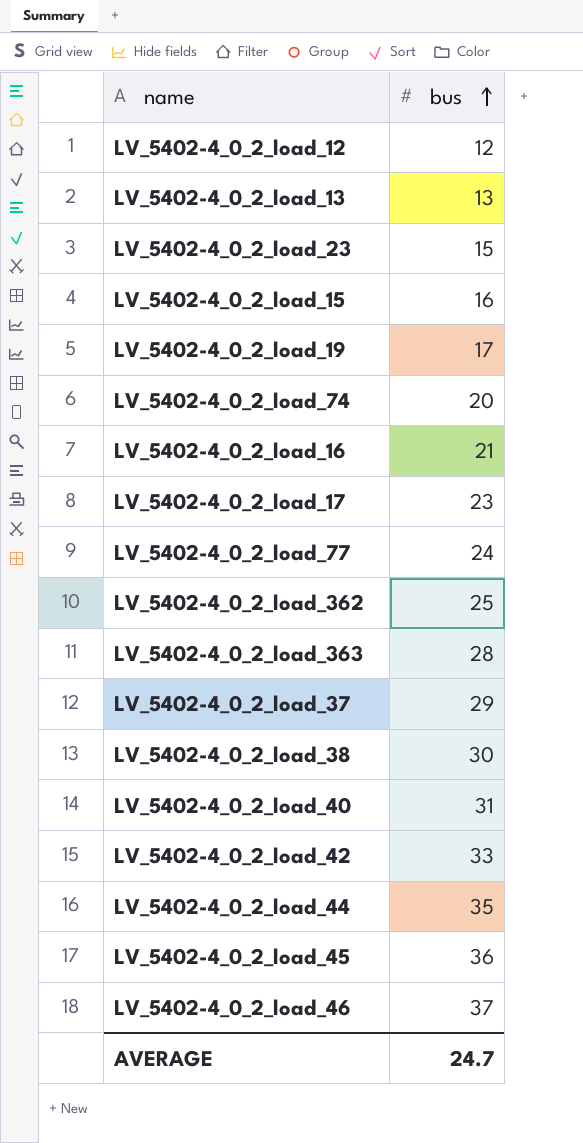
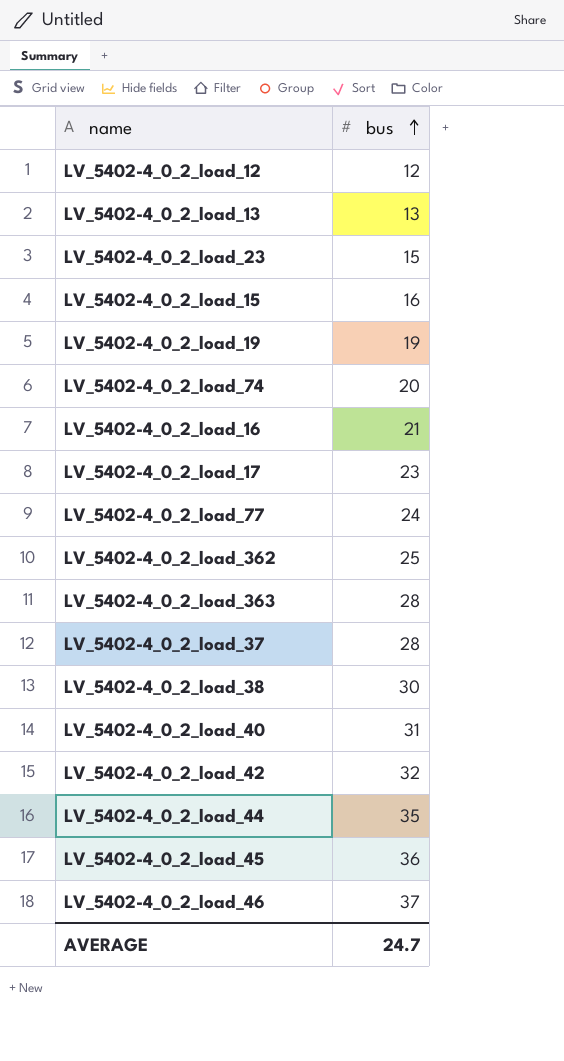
LV_5402-4_0_2_load_19 | bus: 17 -> 19
LV_5402-4_0_2_load_37 | bus: 29 -> 28
LV_5402-4_0_2_load_42 | bus: 33 -> 32

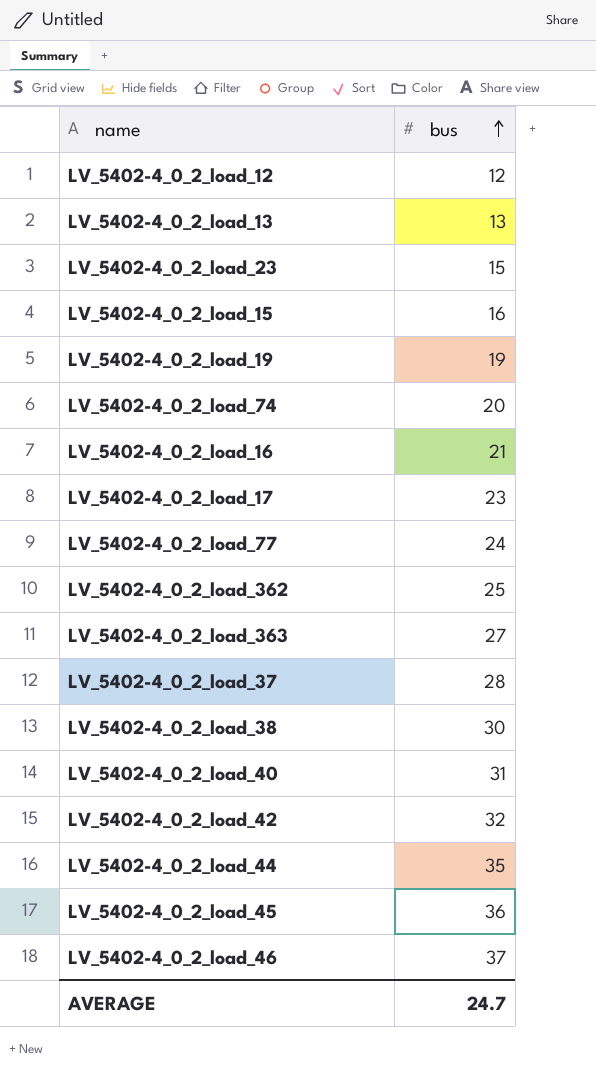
LV_5402-4_0_2_load_363 | bus: 28 -> 27

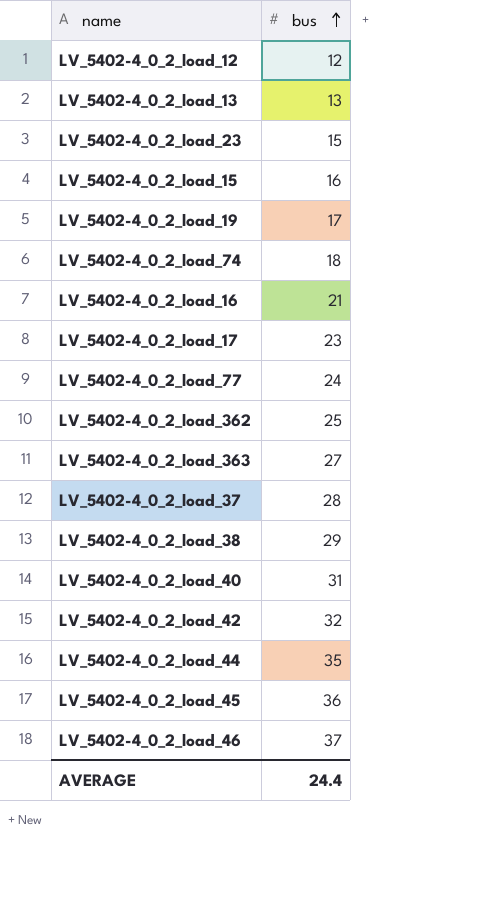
LV_5402-4_0_2_load_19 | bus: 19 -> 17
LV_5402-4_0_2_load_74 | bus: 20 -> 18
LV_5402-4_0_2_load_38 | bus: 30 -> 29
AVERAGE | bus: 24.7 -> 24.4

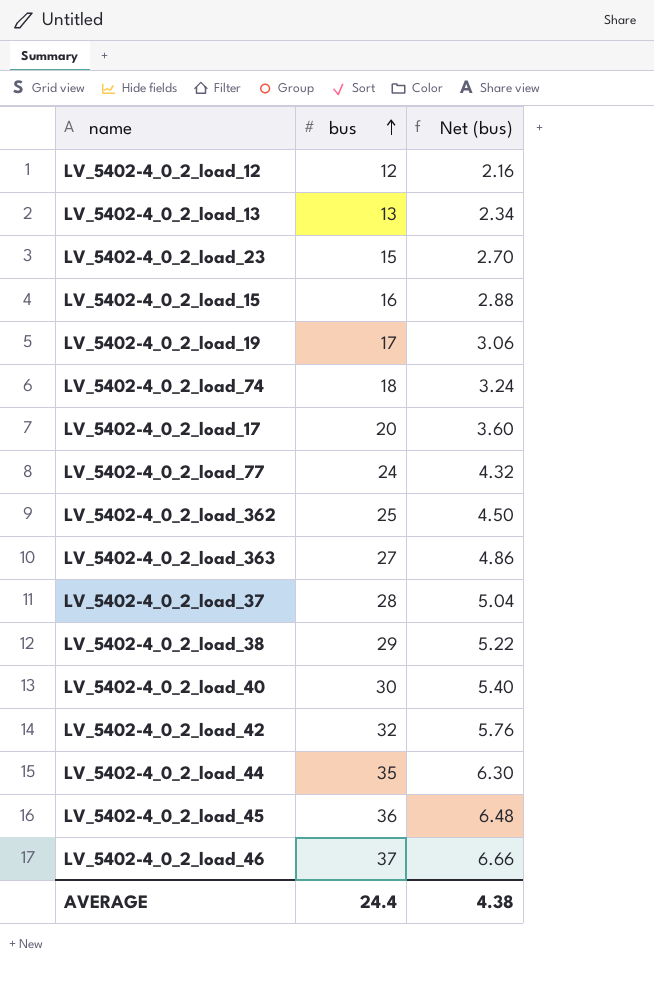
column Net (bus) | formula: none -> [bus] * 0.18
row LV_5402-4_0_2_load_16: 21 -> none
LV_5402-4_0_2_load_17 | bus: 23 -> 20
LV_5402-4_0_2_load_40 | bus: 31 -> 30

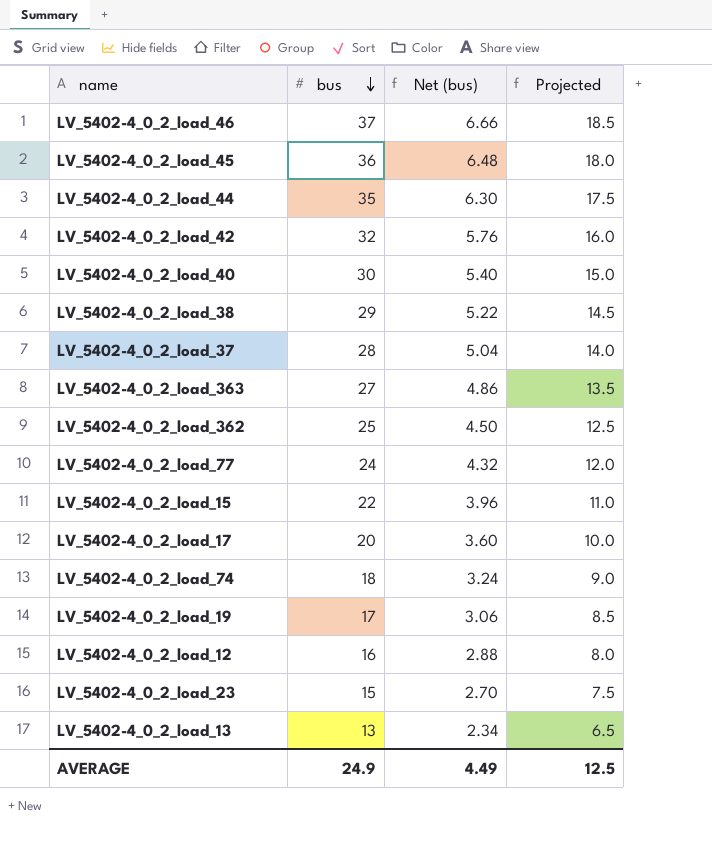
row order: bus ascending -> bus descending
column Projected | formula: none -> [bus] * 0.5
LV_5402-4_0_2_load_15 | bus: 16 -> 22
LV_5402-4_0_2_load_15 | Net (bus): 2.88 -> 3.96
LV_5402-4_0_2_load_12 | bus: 12 -> 16
LV_5402-4_0_2_load_12 | Net (bus): 2.16 -> 2.88
AVERAGE | bus: 24.4 -> 24.9
AVERAGE | Net (bus): 4.38 -> 4.49

